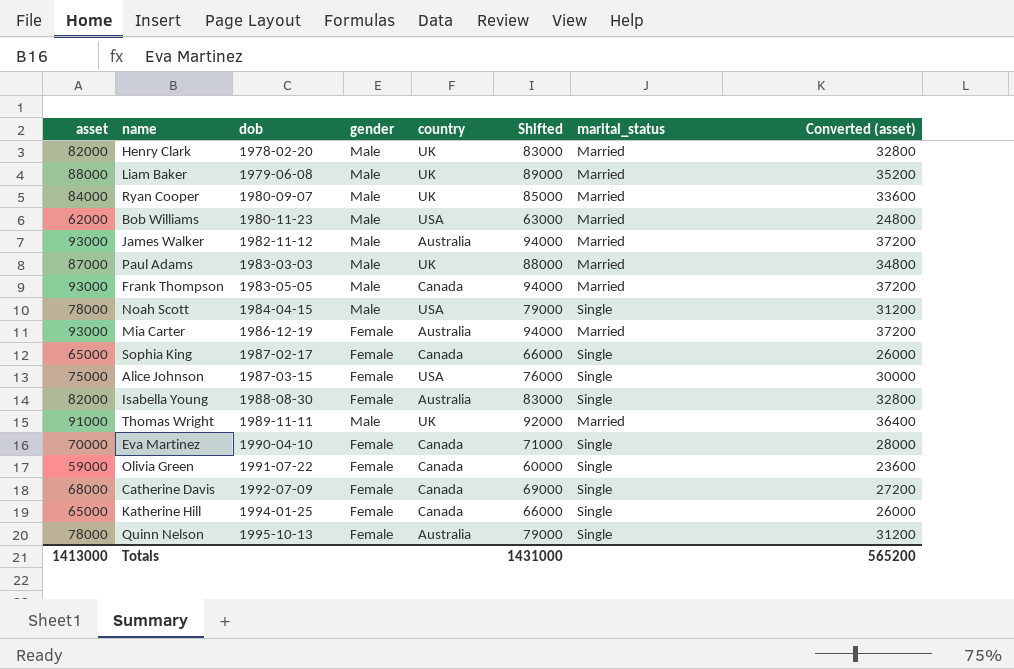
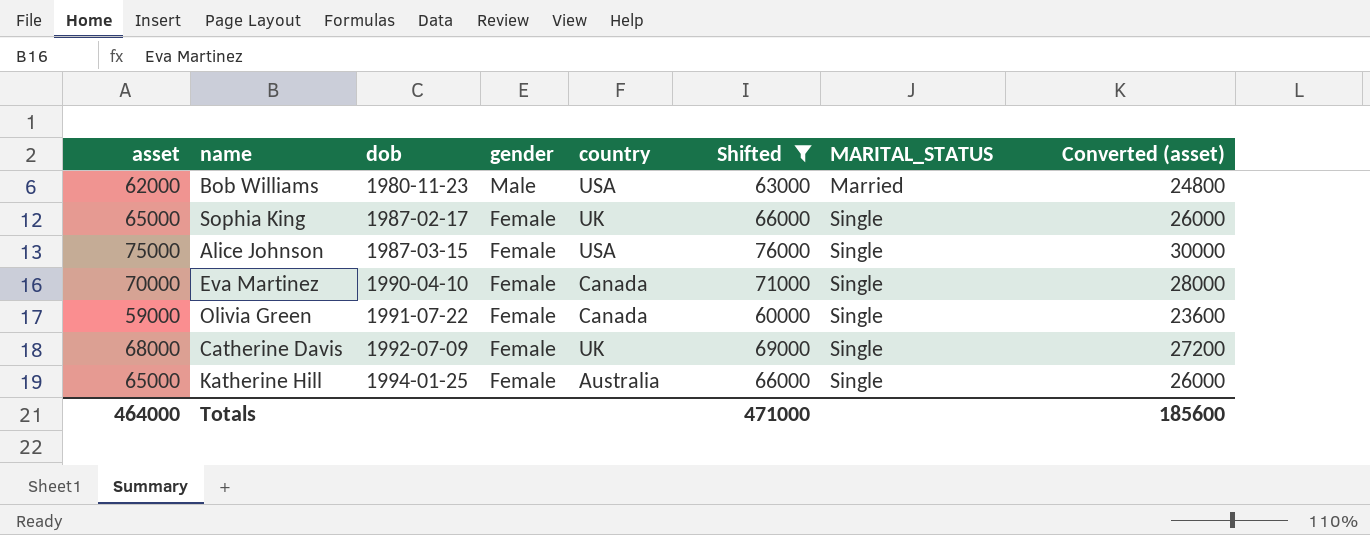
filter: none -> Shifted <= 76000
column name: marital_status -> MARITAL_STATUS
Sophia King | country: Canada -> UK
Catherine Davis | country: Canada -> UK
Katherine Hill | country: Canada -> Australia
Totals | asset: 1413000 -> 464000
Totals | Shifted: 1431000 -> 471000
Totals | Converted (asset): 565200 -> 185600

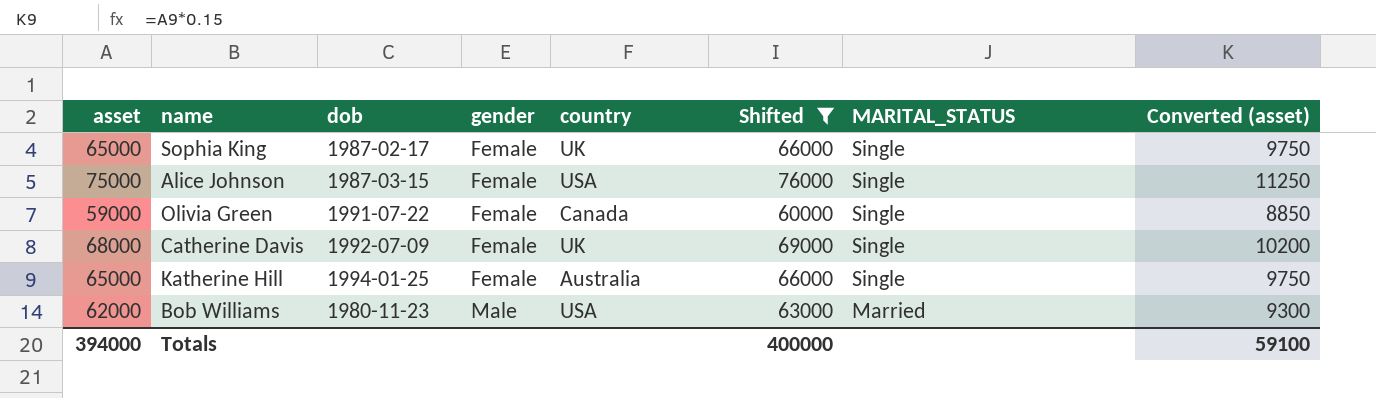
row order: dob ascending -> gender ascending
column Converted (asset) | formula: [asset] * 0.4 -> [asset] * 0.15
row Eva Martinez: 70000 | 1990-04-10 | Female | Canada | 71000 | Single | 28000 -> none
Totals | asset: 464000 -> 394000
Totals | Shifted: 471000 -> 400000
Totals | Converted (asset): 185600 -> 59100

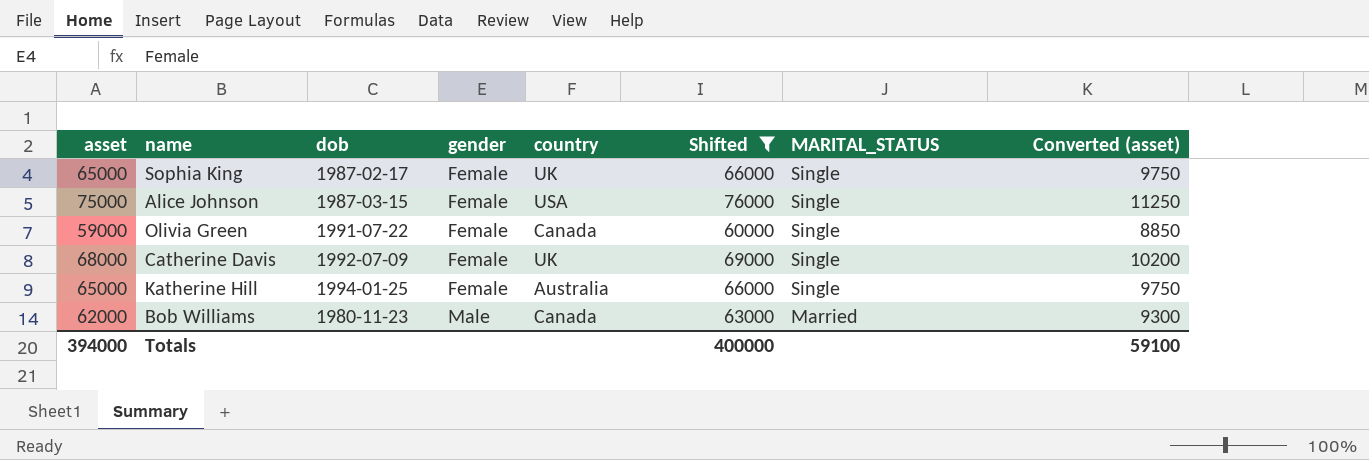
Bob Williams | country: USA -> Canada

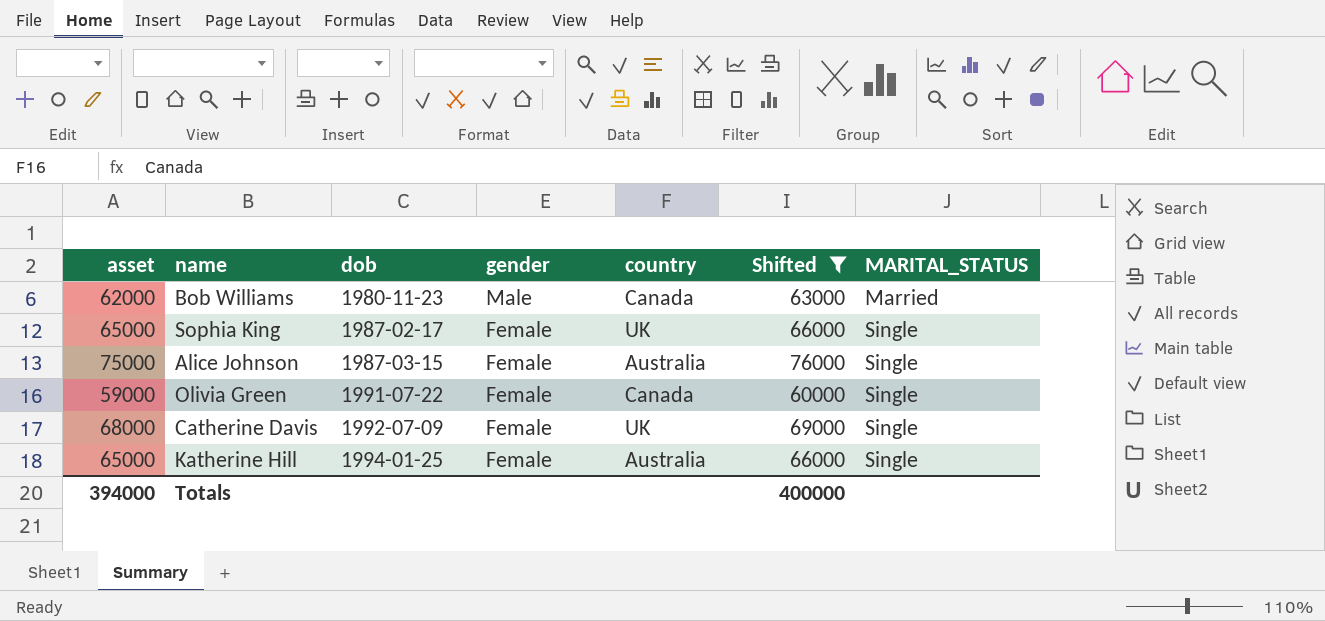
row order: gender ascending -> dob ascending
column Converted (asset) | formula: [asset] * 0.15 -> none
Alice Johnson | country: USA -> Australia

